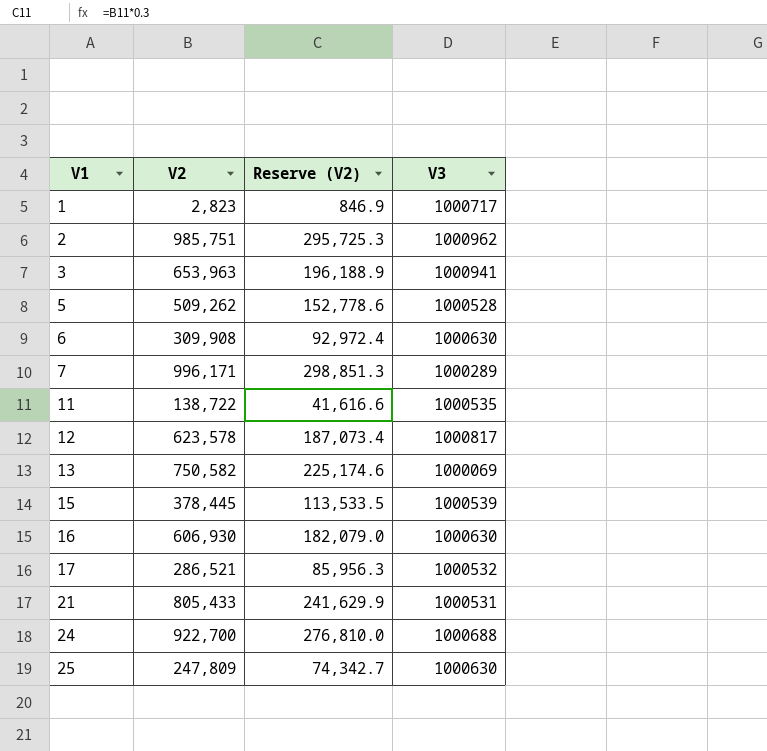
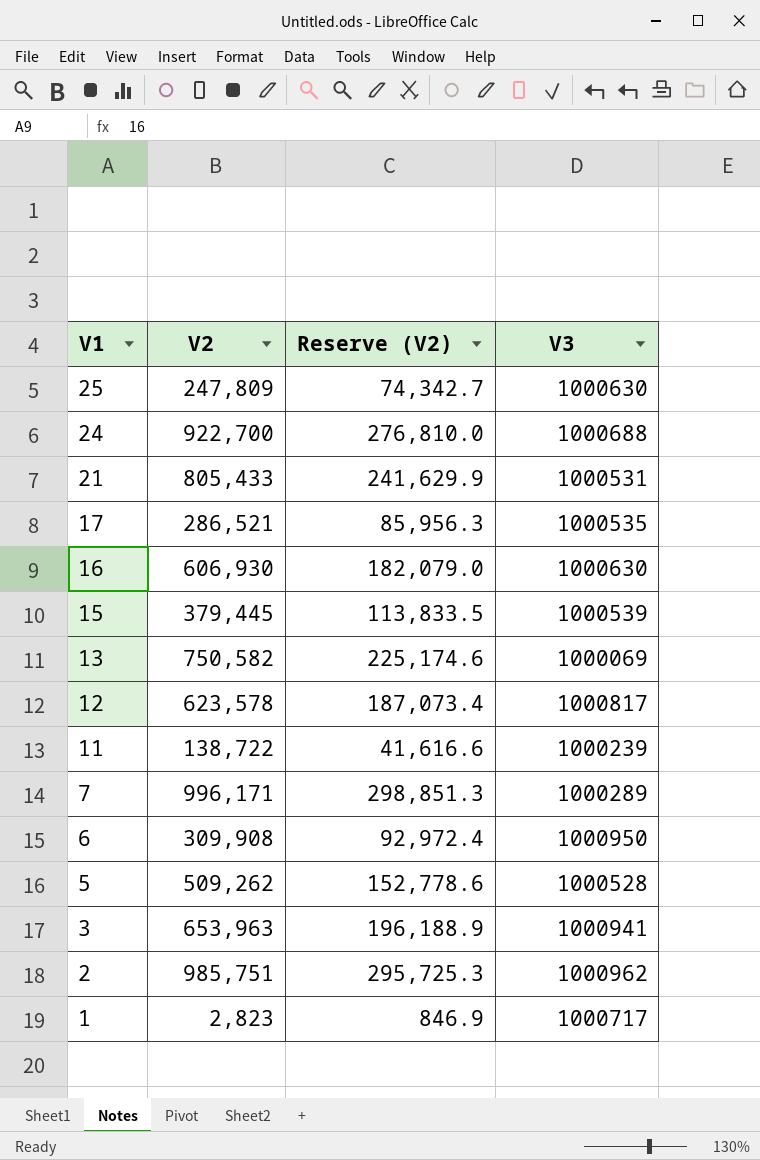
row order: V1 ascending -> V1 descending
17 | V3: 1000532 -> 1000535
15 | V2: 378,445 -> 379,445
15 | Reserve (V2): 113,533.5 -> 113,833.5
11 | V3: 1000535 -> 1000239
6 | V3: 1000630 -> 1000950

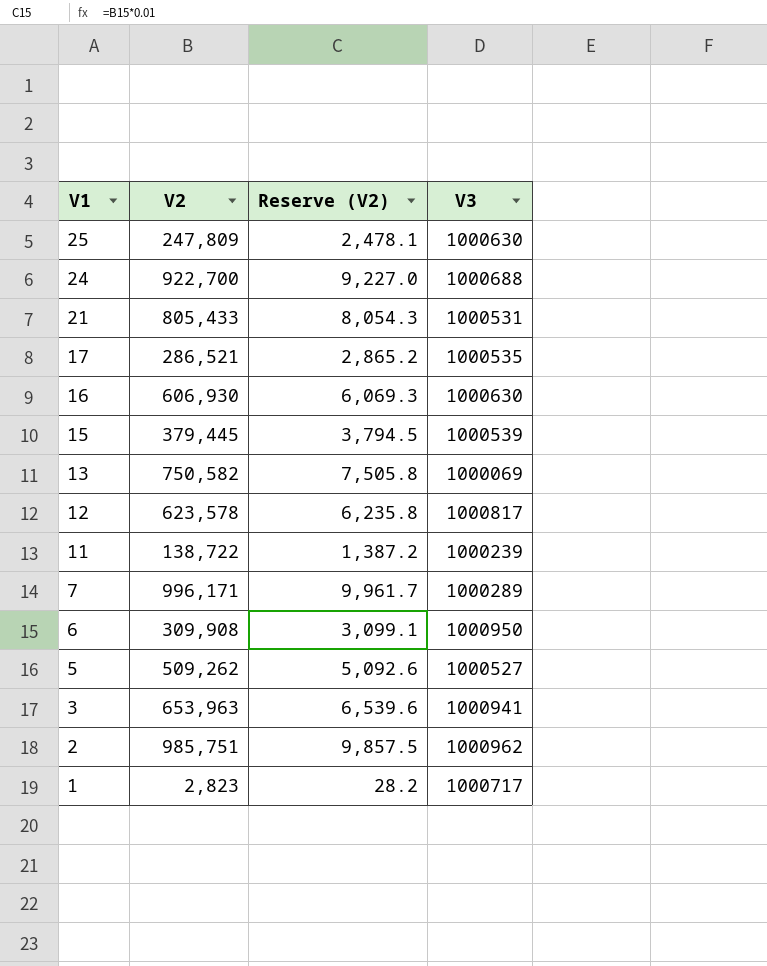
column Reserve (V2) | formula: [V2] * 0.3 -> [V2] * 0.01
5 | V3: 1000528 -> 1000527

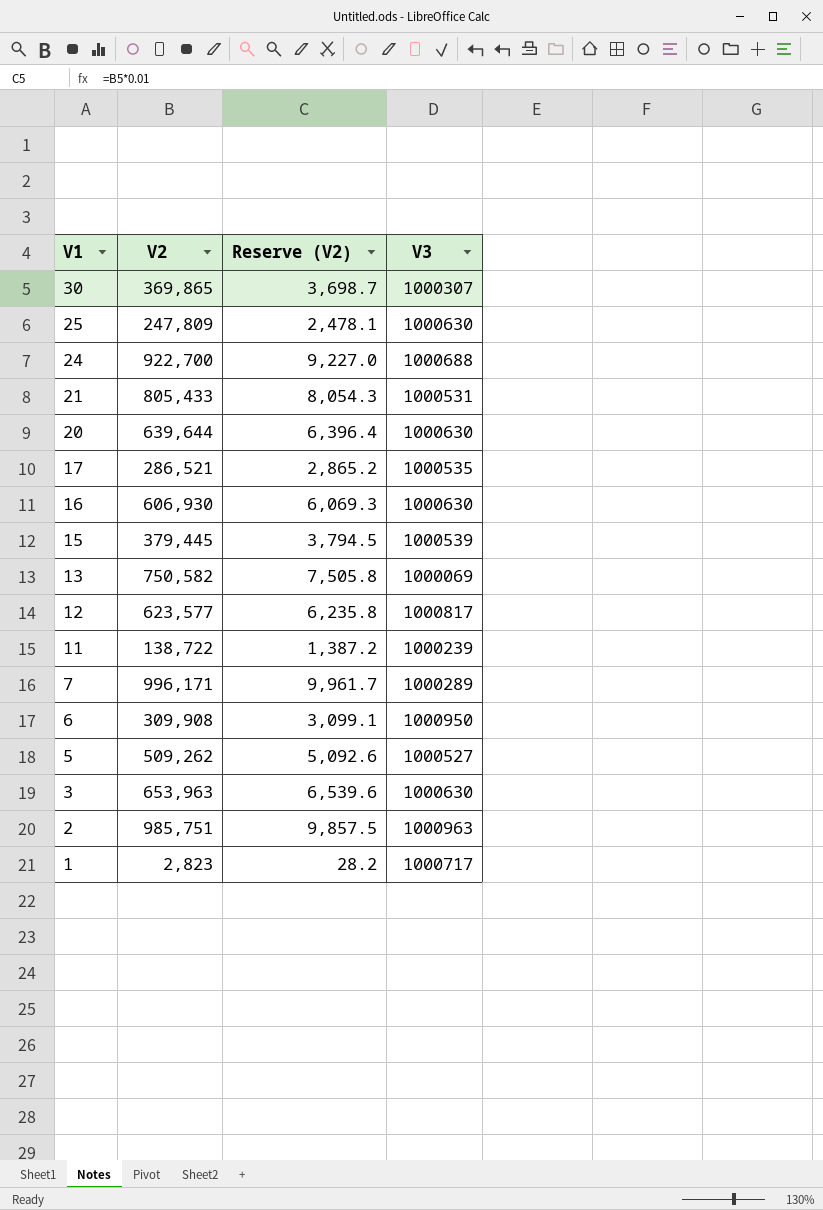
row 30: none -> 369,865 | 3,698.7 | 1000307
row 20: none -> 639,644 | 6,396.4 | 1000630
12 | V2: 623,578 -> 623,577
3 | V3: 1000941 -> 1000630
2 | V3: 1000962 -> 1000963

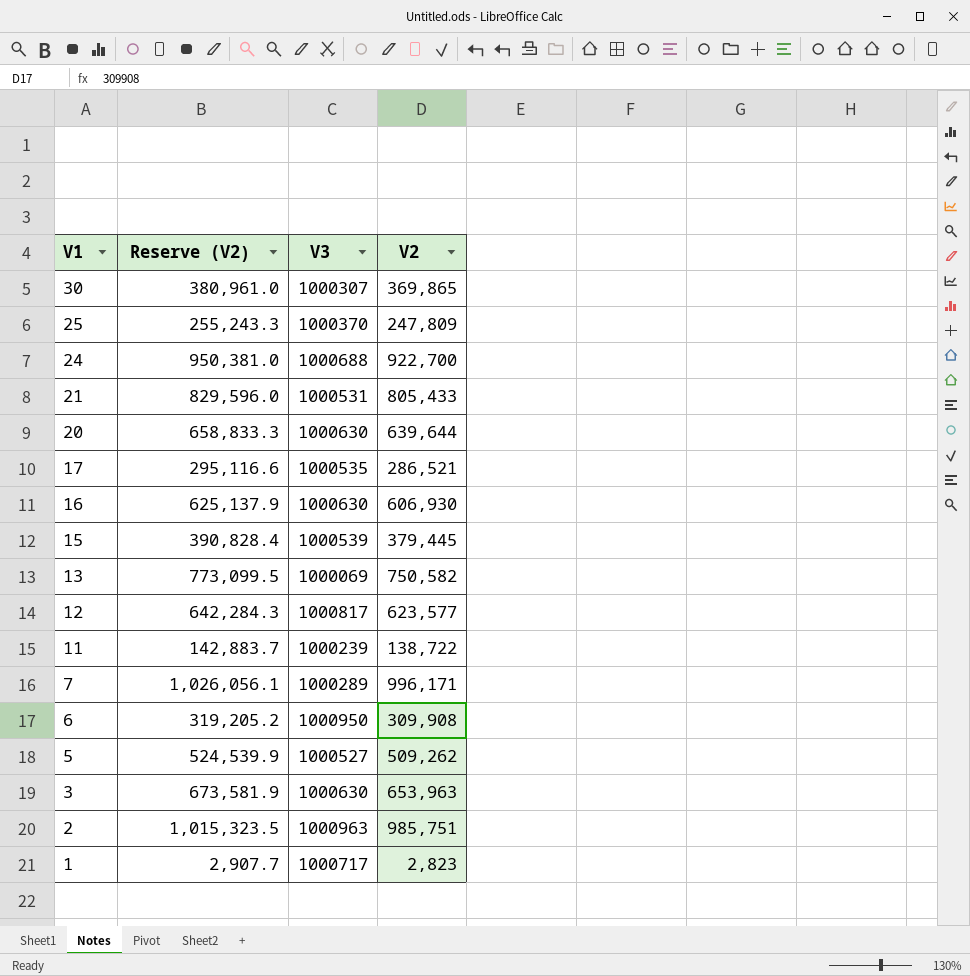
column Reserve (V2) | formula: [V2] * 0.01 -> [V2] * 1.03
column V2 | position: 2 -> 4
25 | V3: 1000630 -> 1000370

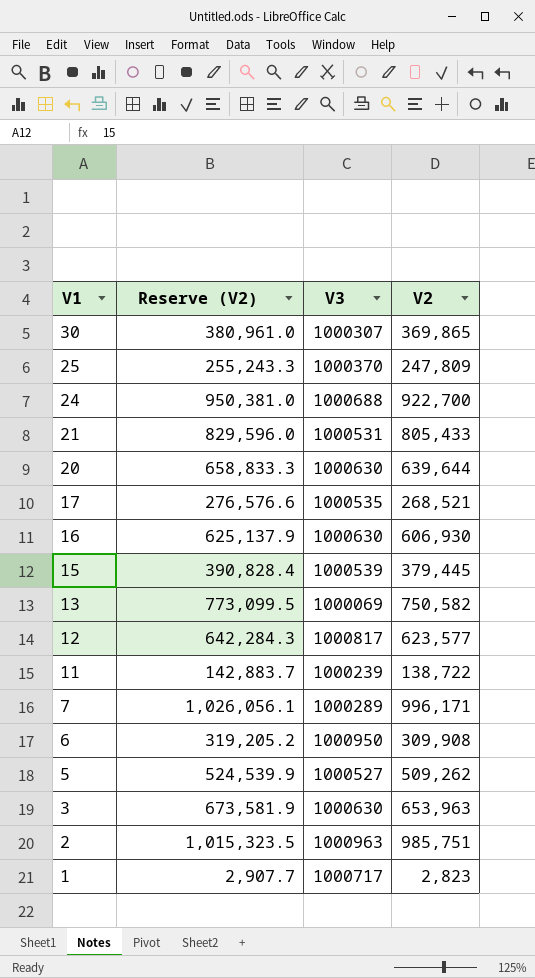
17 | Reserve (V2): 295,116.6 -> 276,576.6
17 | V2: 286,521 -> 268,521

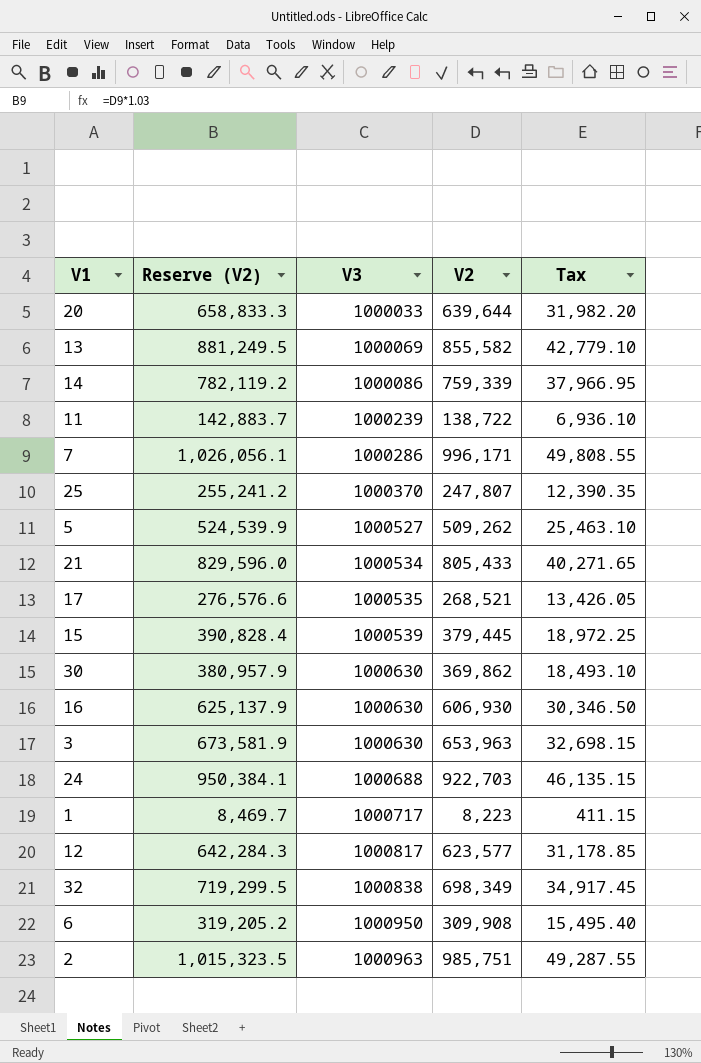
row order: V1 descending -> V3 ascending
column Tax | formula: none -> [V2] * 0.05
20 | V3: 1000630 -> 1000033
13 | Reserve (V2): 773,099.5 -> 881,249.5
13 | V2: 750,582 -> 855,582
row 14: none -> 782,119.2 | 1000086 | 759,339 | 37,966.95
7 | V3: 1000289 -> 1000286
25 | Reserve (V2): 255,243.3 -> 255,241.2
25 | V2: 247,809 -> 247,807
21 | V3: 1000531 -> 1000534
30 | Reserve (V2): 380,961.0 -> 380,957.9
30 | V3: 1000307 -> 1000630
30 | V2: 369,865 -> 369,862
24 | Reserve (V2): 950,381.0 -> 950,384.1
24 | V2: 922,700 -> 922,703
1 | Reserve (V2): 2,907.7 -> 8,469.7
1 | V2: 2,823 -> 8,223
row 32: none -> 719,299.5 | 1000838 | 698,349 | 34,917.45

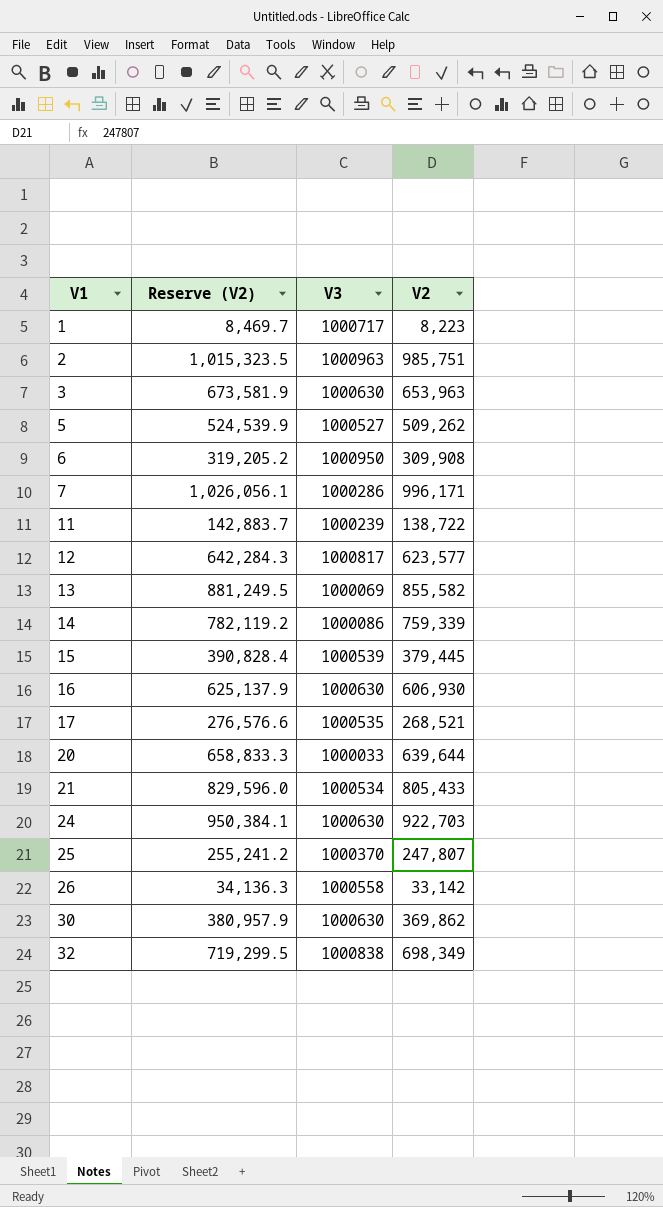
row order: V3 ascending -> V1 ascending
column Tax | formula: [V2] * 0.05 -> none
24 | V3: 1000688 -> 1000630
row 26: none -> 34,136.3 | 1000558 | 33,142

